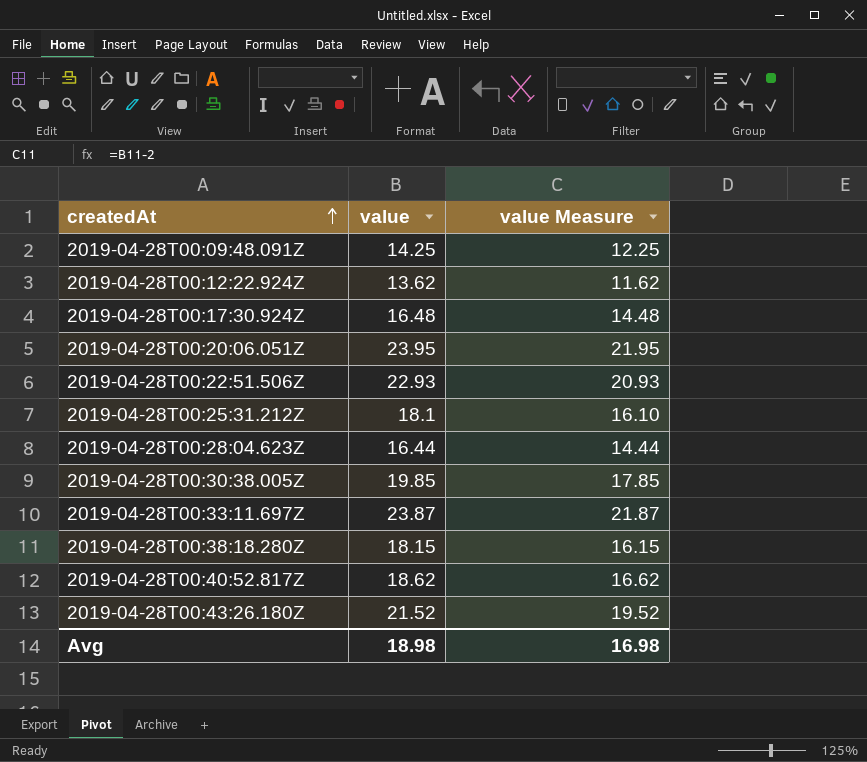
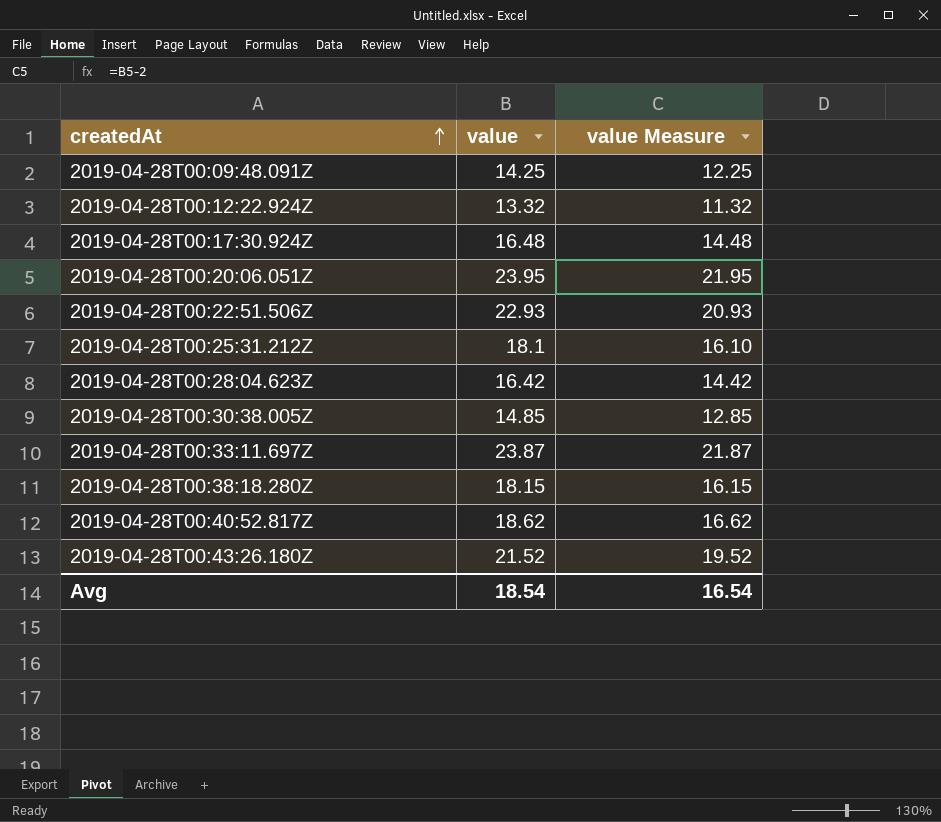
2019-04-28T00:12:22.924Z | value: 13.62 -> 13.32
2019-04-28T00:12:22.924Z | value Measure: 11.62 -> 11.32
2019-04-28T00:28:04.623Z | value: 16.44 -> 16.42
2019-04-28T00:28:04.623Z | value Measure: 14.44 -> 14.42
2019-04-28T00:30:38.005Z | value: 19.85 -> 14.85
2019-04-28T00:30:38.005Z | value Measure: 17.85 -> 12.85
Avg | value: 18.98 -> 18.54
Avg | value Measure: 16.98 -> 16.54

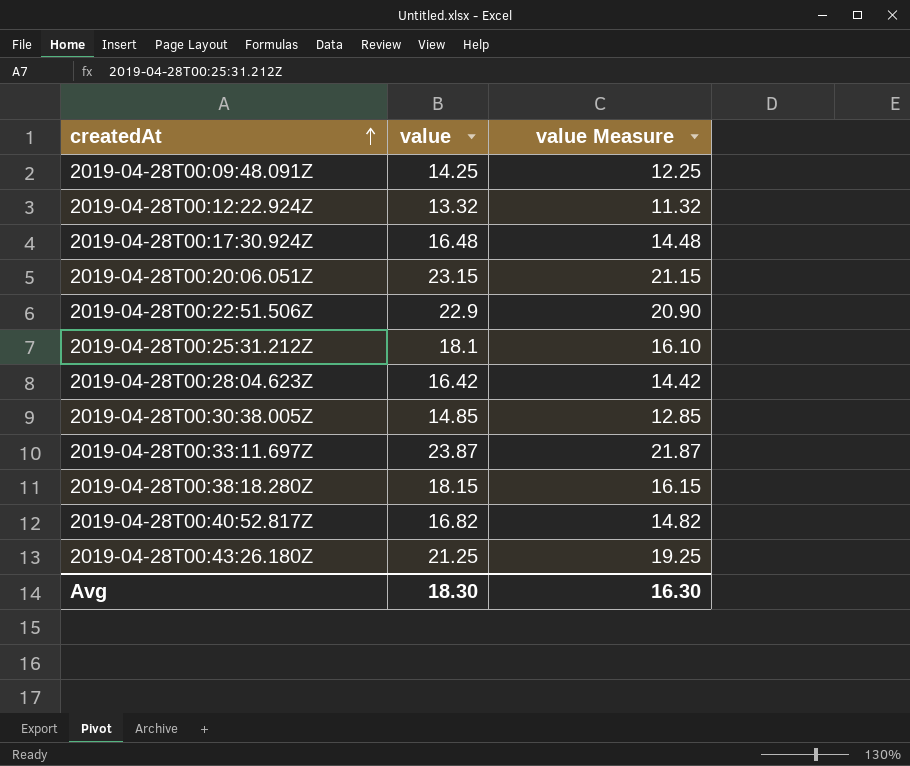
2019-04-28T00:20:06.051Z | value: 23.95 -> 23.15
2019-04-28T00:20:06.051Z | value Measure: 21.95 -> 21.15
2019-04-28T00:22:51.506Z | value: 22.93 -> 22.9
2019-04-28T00:22:51.506Z | value Measure: 20.93 -> 20.90
2019-04-28T00:40:52.817Z | value: 18.62 -> 16.82
2019-04-28T00:40:52.817Z | value Measure: 16.62 -> 14.82
2019-04-28T00:43:26.180Z | value: 21.52 -> 21.25
2019-04-28T00:43:26.180Z | value Measure: 19.52 -> 19.25
Avg | value: 18.54 -> 18.30
Avg | value Measure: 16.54 -> 16.30

